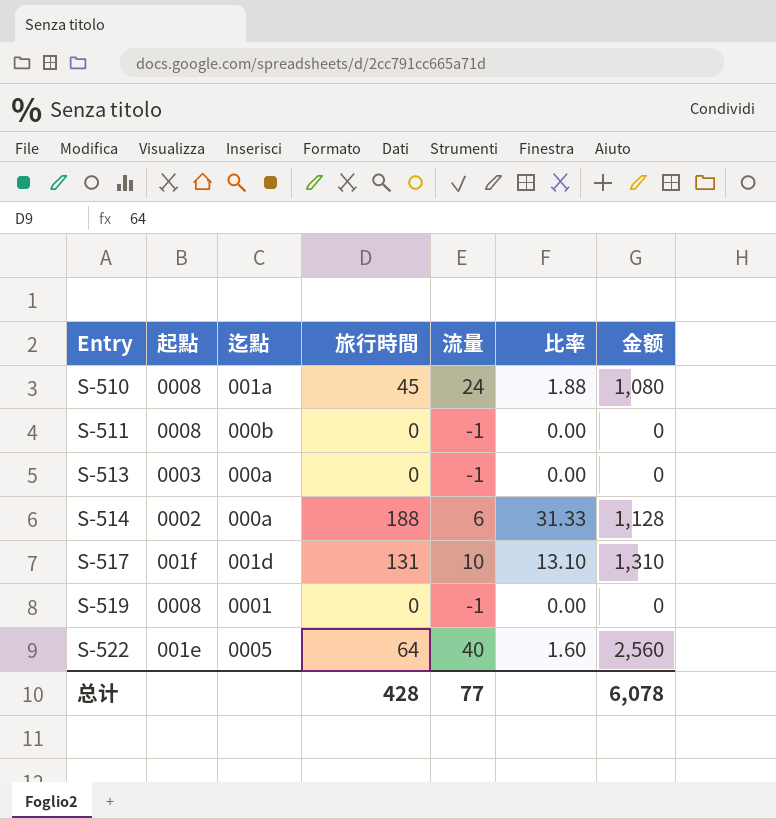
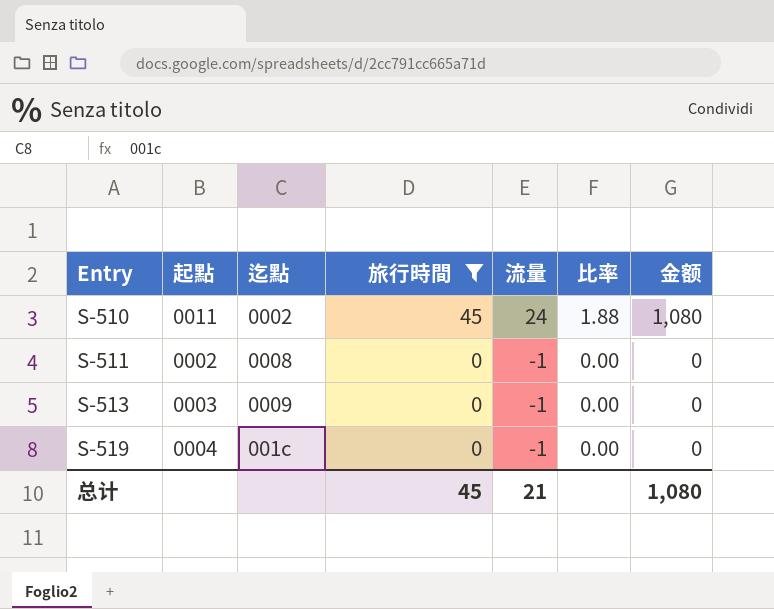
filter: none -> 旅行時間 <= 45
S-510 | 起點: 0008 -> 0011
S-510 | 迄點: 001a -> 0002
S-511 | 起點: 0008 -> 0002
S-511 | 迄點: 000b -> 0008
S-513 | 迄點: 000a -> 0009
S-519 | 起點: 0008 -> 0004
S-519 | 迄點: 0001 -> 001c
总计 | 旅行時間: 428 -> 45
总计 | 流量: 77 -> 21
总计 | 金额: 6,078 -> 1,080

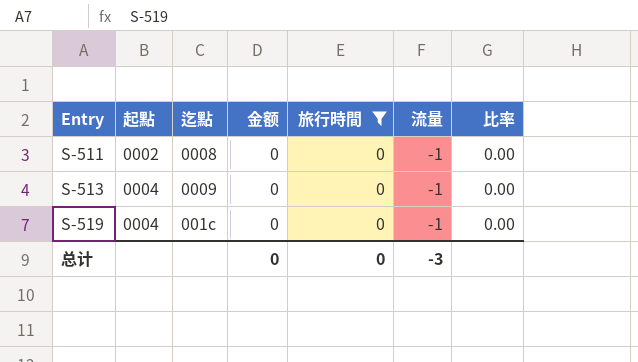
column 金额 | position: 7 -> 4
row S-510: 0011 | 0002 | 45 | 24 | 1.88 | 1,080 -> none
S-513 | 起點: 0003 -> 0004
总计 | 金额: 1,080 -> 0
总计 | 旅行時間: 45 -> 0
总计 | 流量: 21 -> -3

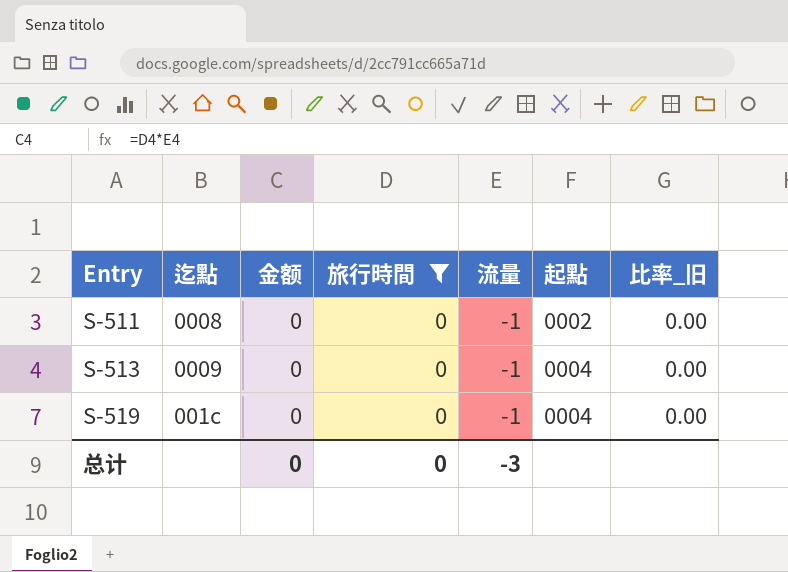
column 起點 | position: 2 -> 6
column name: 比率 -> 比率_旧

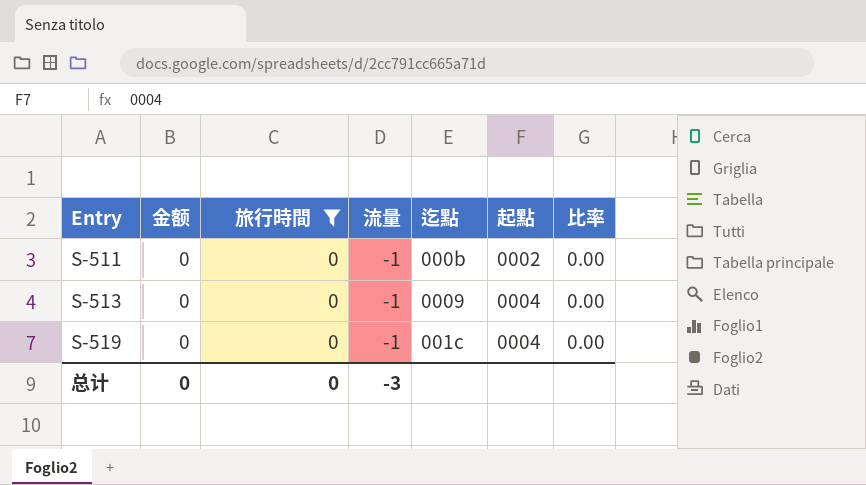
column 迄點 | position: 2 -> 5
column name: 比率_旧 -> 比率
S-511 | 迄點: 0008 -> 000b

